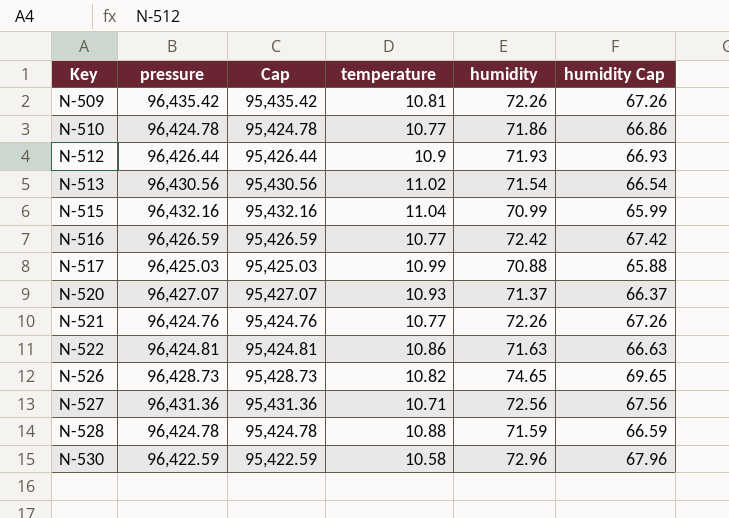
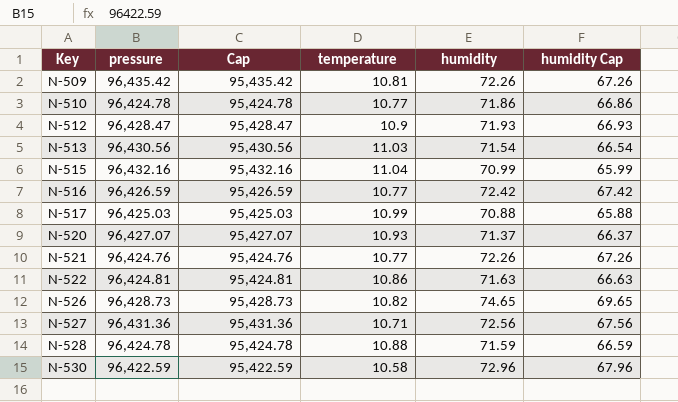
N-512 | pressure: 96,426.44 -> 96,428.47
N-512 | Cap: 95,426.44 -> 95,428.47
N-513 | temperature: 11.02 -> 11.03

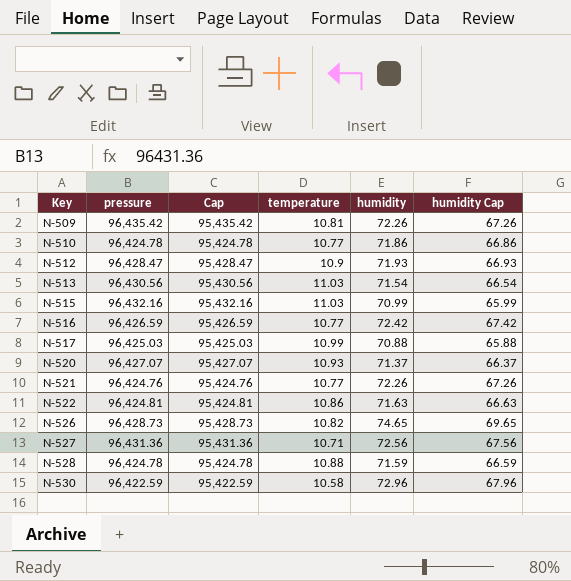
N-515 | temperature: 11.04 -> 11.03

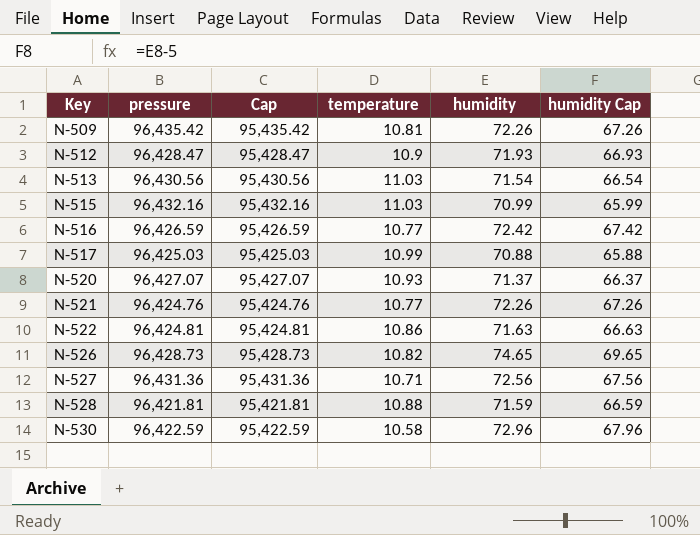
row N-510: 96,424.78 | 95,424.78 | 10.77 | 71.86 | 66.86 -> none
N-528 | pressure: 96,424.78 -> 96,421.81
N-528 | Cap: 95,424.78 -> 95,421.81

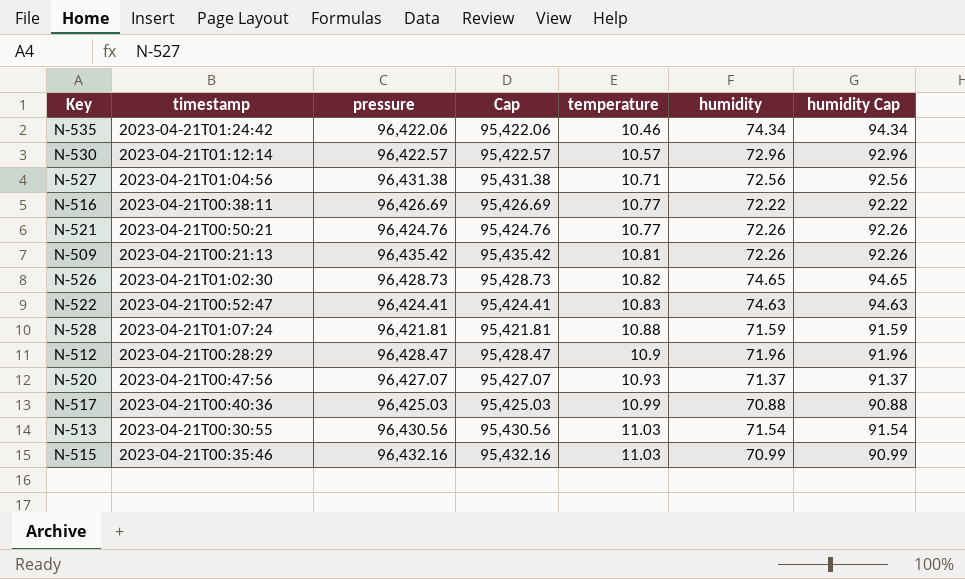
row order: Key ascending -> temperature ascending
column timestamp | position: none -> 2
column humidity Cap | formula: [humidity] - 5 -> [humidity] + 20
row N-535: none -> 2023-04-21T01:24:42 | 96,422.06 | 95,422.06 | 10.46 | 74.34 | 94.34
N-530 | pressure: 96,422.59 -> 96,422.57
N-530 | Cap: 95,422.59 -> 95,422.57
N-530 | temperature: 10.58 -> 10.57
N-527 | pressure: 96,431.36 -> 96,431.38
N-527 | Cap: 95,431.36 -> 95,431.38
N-516 | pressure: 96,426.59 -> 96,426.69
N-516 | Cap: 95,426.59 -> 95,426.69
N-516 | humidity: 72.42 -> 72.22
N-522 | pressure: 96,424.81 -> 96,424.41
N-522 | Cap: 95,424.81 -> 95,424.41
N-522 | temperature: 10.86 -> 10.83
N-522 | humidity: 71.63 -> 74.63
N-512 | humidity: 71.93 -> 71.96

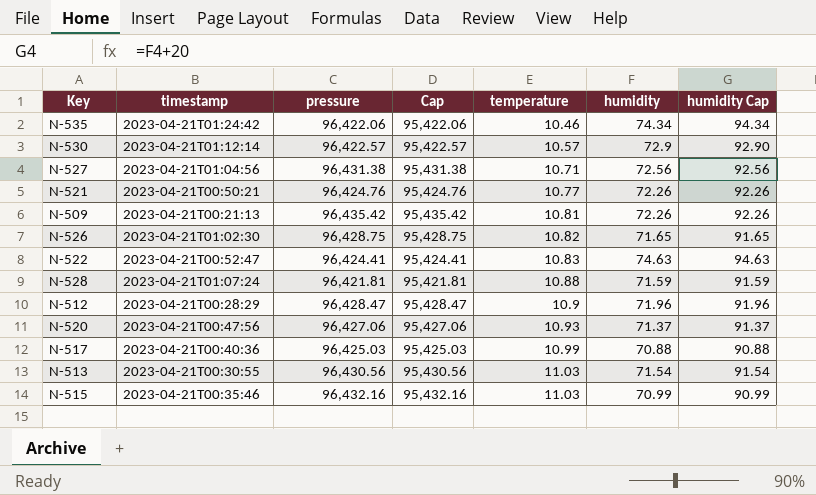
row N-516: 2023-04-21T00:38:11 | 96,426.69 | 95,426.69 | 10.77 | 72.22 | 92.22 -> none
N-530 | humidity: 72.96 -> 72.9
N-530 | humidity Cap: 92.96 -> 92.90
N-526 | pressure: 96,428.73 -> 96,428.75
N-526 | Cap: 95,428.73 -> 95,428.75
N-526 | humidity: 74.65 -> 71.65
N-526 | humidity Cap: 94.65 -> 91.65
N-520 | pressure: 96,427.07 -> 96,427.06
N-520 | Cap: 95,427.07 -> 95,427.06

